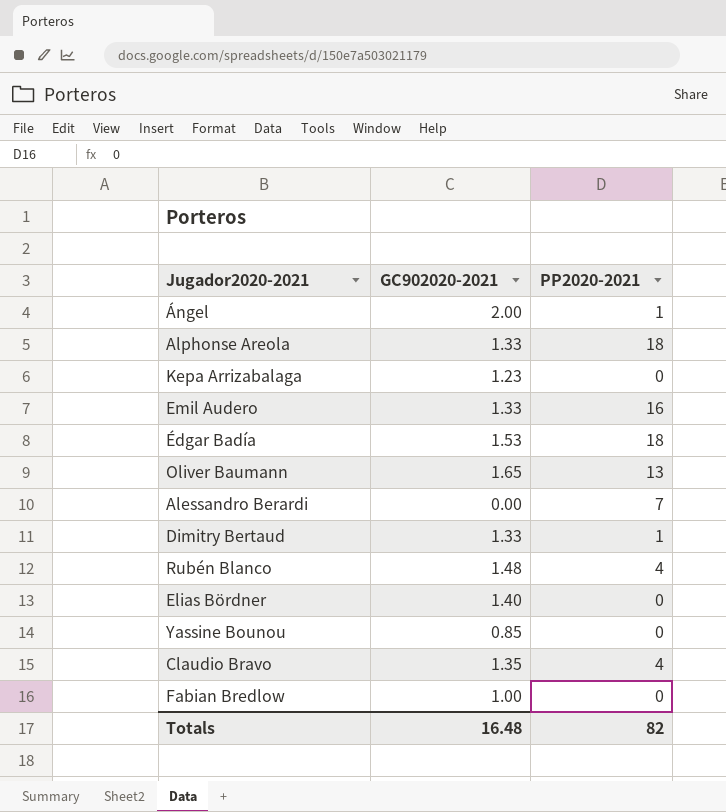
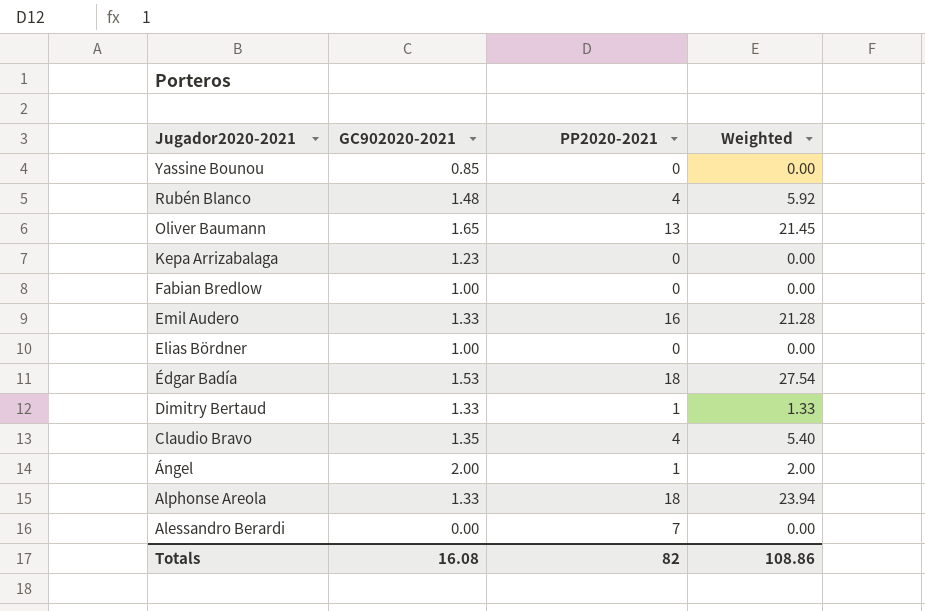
row order: none -> Jugador2020-2021 descending
column Weighted | formula: none -> [GC902020-2021] * [PP2020-2021]
Elias Bördner | GC902020-2021: 1.40 -> 1.00
Totals | GC902020-2021: 16.48 -> 16.08

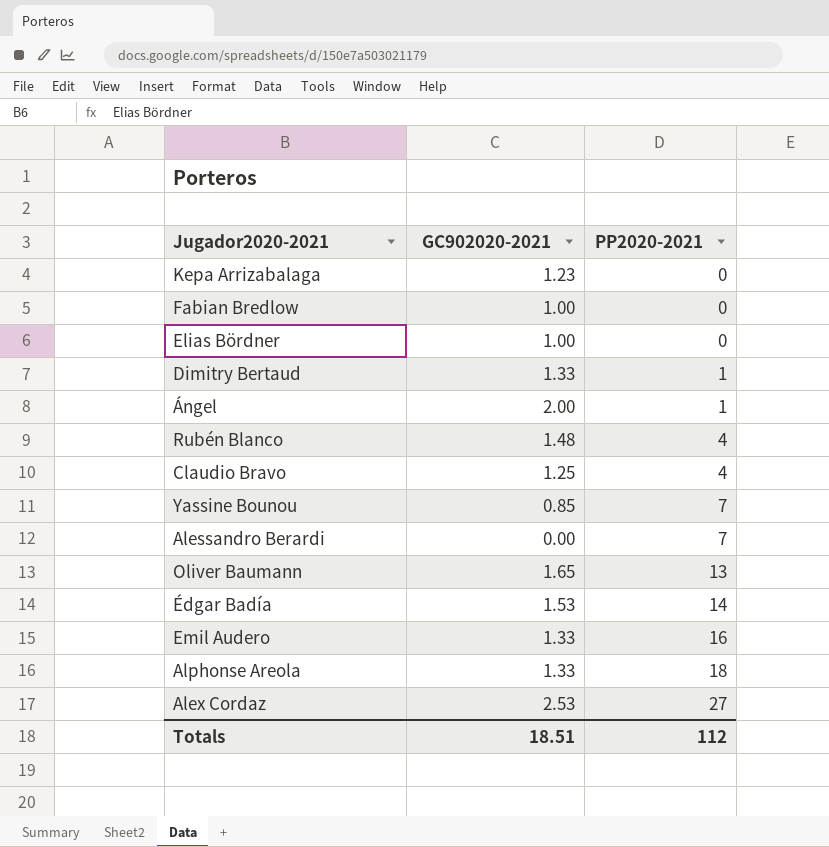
row order: Jugador2020-2021 descending -> PP2020-2021 ascending
column Weighted | formula: [GC902020-2021] * [PP2020-2021] -> none
Claudio Bravo | GC902020-2021: 1.35 -> 1.25
Yassine Bounou | PP2020-2021: 0 -> 7
Édgar Badía | PP2020-2021: 18 -> 14
row Alex Cordaz: none -> 2.53 | 27
Totals | GC902020-2021: 16.08 -> 18.51
Totals | PP2020-2021: 82 -> 112

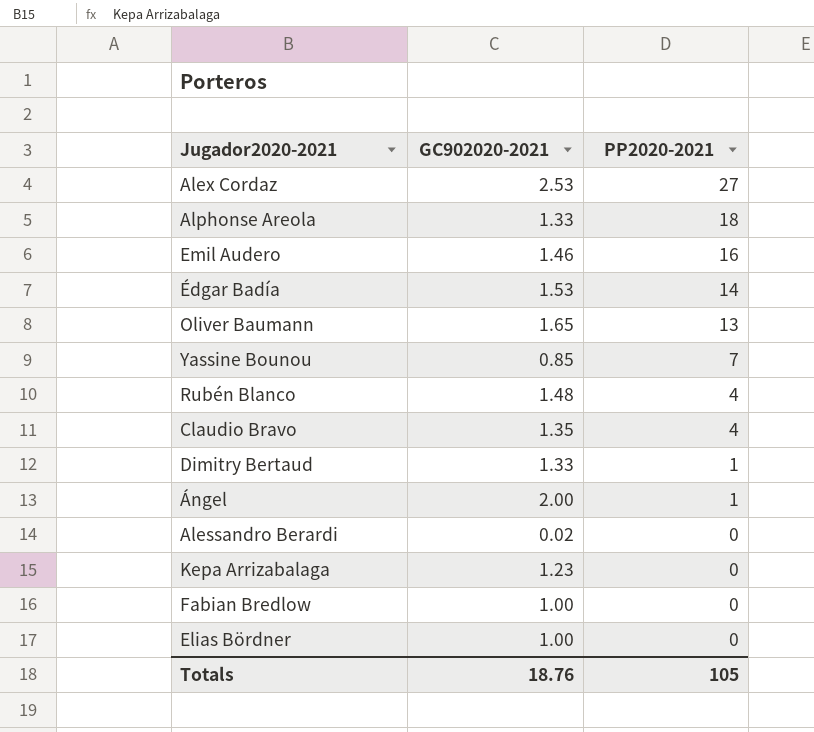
row order: PP2020-2021 ascending -> PP2020-2021 descending
Emil Audero | GC902020-2021: 1.33 -> 1.46
Claudio Bravo | GC902020-2021: 1.25 -> 1.35
Alessandro Berardi | GC902020-2021: 0.00 -> 0.02
Alessandro Berardi | PP2020-2021: 7 -> 0
Totals | GC902020-2021: 18.51 -> 18.76
Totals | PP2020-2021: 112 -> 105

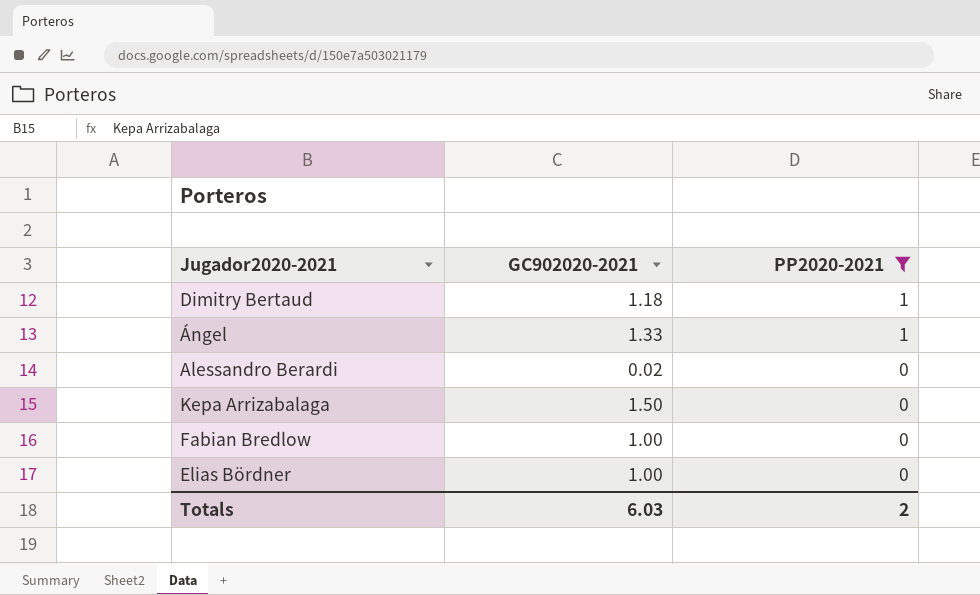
filter: none -> PP2020-2021 <= 1
Dimitry Bertaud | GC902020-2021: 1.33 -> 1.18
Ángel | GC902020-2021: 2.00 -> 1.33
Kepa Arrizabalaga | GC902020-2021: 1.23 -> 1.50
Totals | GC902020-2021: 18.76 -> 6.03
Totals | PP2020-2021: 105 -> 2

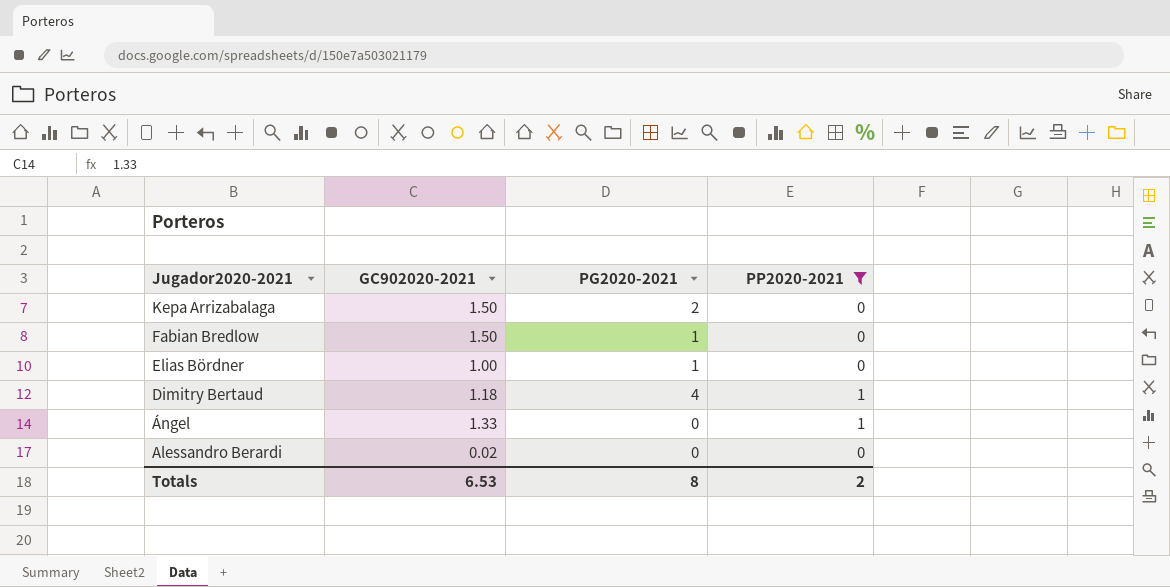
row order: PP2020-2021 descending -> Jugador2020-2021 descending
column PG2020-2021 | position: none -> 3
Fabian Bredlow | GC902020-2021: 1.00 -> 1.50
Totals | GC902020-2021: 6.03 -> 6.53

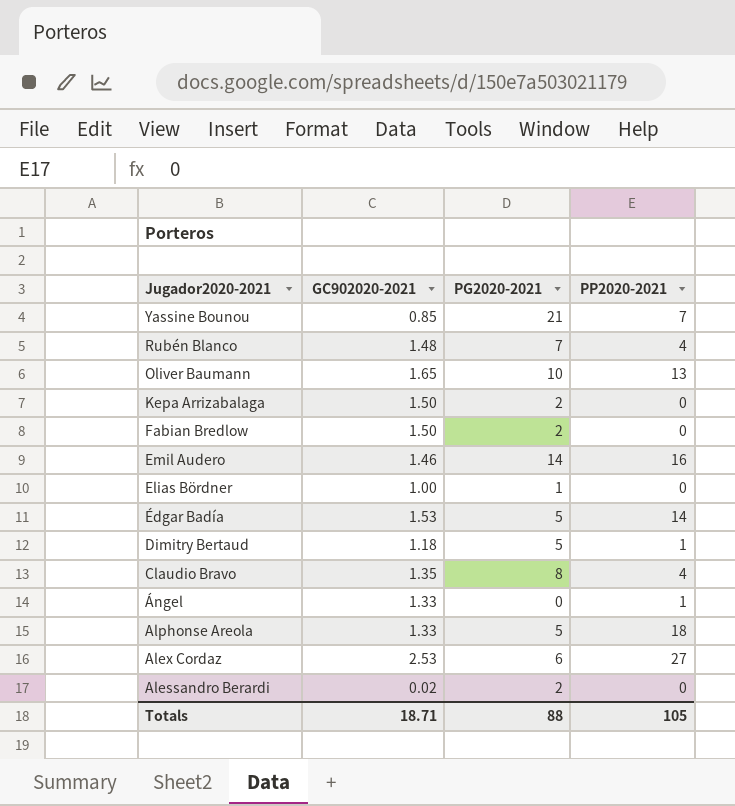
filter: PP2020-2021 <= 1 -> none
Fabian Bredlow | PG2020-2021: 1 -> 2
Dimitry Bertaud | PG2020-2021: 4 -> 5
Alessandro Berardi | PG2020-2021: 0 -> 2
Totals | GC902020-2021: 6.53 -> 18.71
Totals | PG2020-2021: 8 -> 88
Totals | PP2020-2021: 2 -> 105

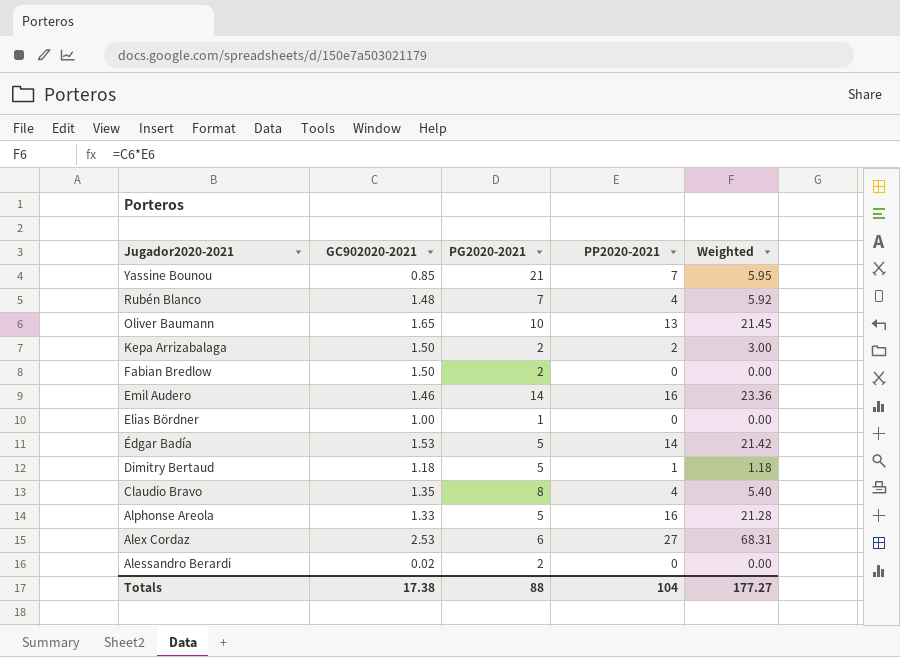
column Weighted | formula: none -> [GC902020-2021] * [PP2020-2021]
row Ángel: 1.33 | 0 | 1 -> none
Kepa Arrizabalaga | PP2020-2021: 0 -> 2
Alphonse Areola | PP2020-2021: 18 -> 16
Totals | GC902020-2021: 18.71 -> 17.38
Totals | PP2020-2021: 105 -> 104

